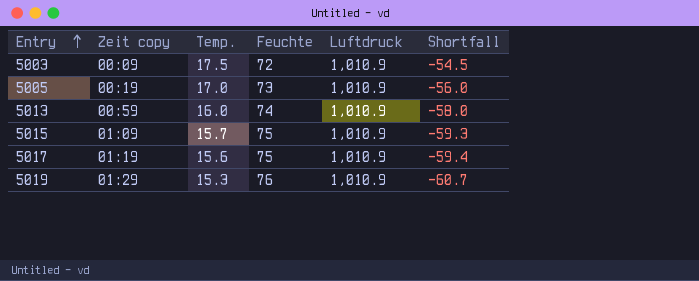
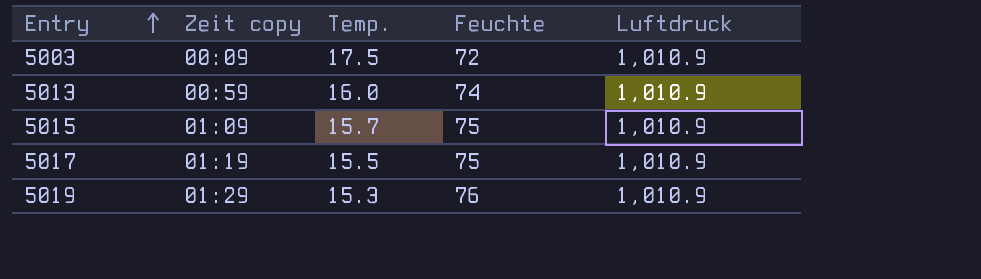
column Shortfall | formula: [Temp.] - [Feuchte] -> none
row 5005: 00:19 | 17.0 | 73 | 1,010.9 | -56.0 -> none
5017 | Temp.: 15.6 -> 15.5

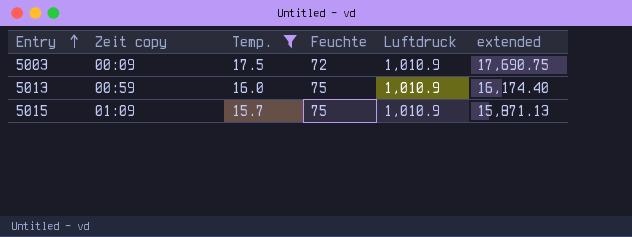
filter: none -> Temp. >= 15.7
column extended | formula: none -> [Temp.] * [Luftdruck]
5013 | Feuchte: 74 -> 75

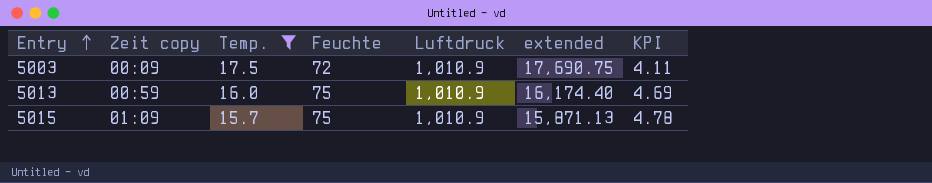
column KPI | formula: none -> [Feuchte] / [Temp.]

